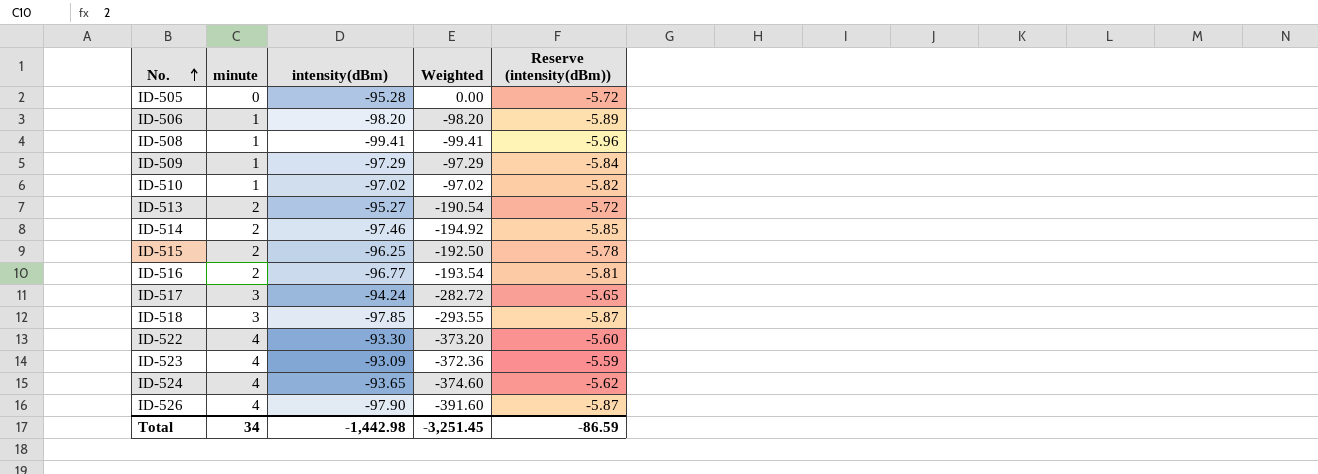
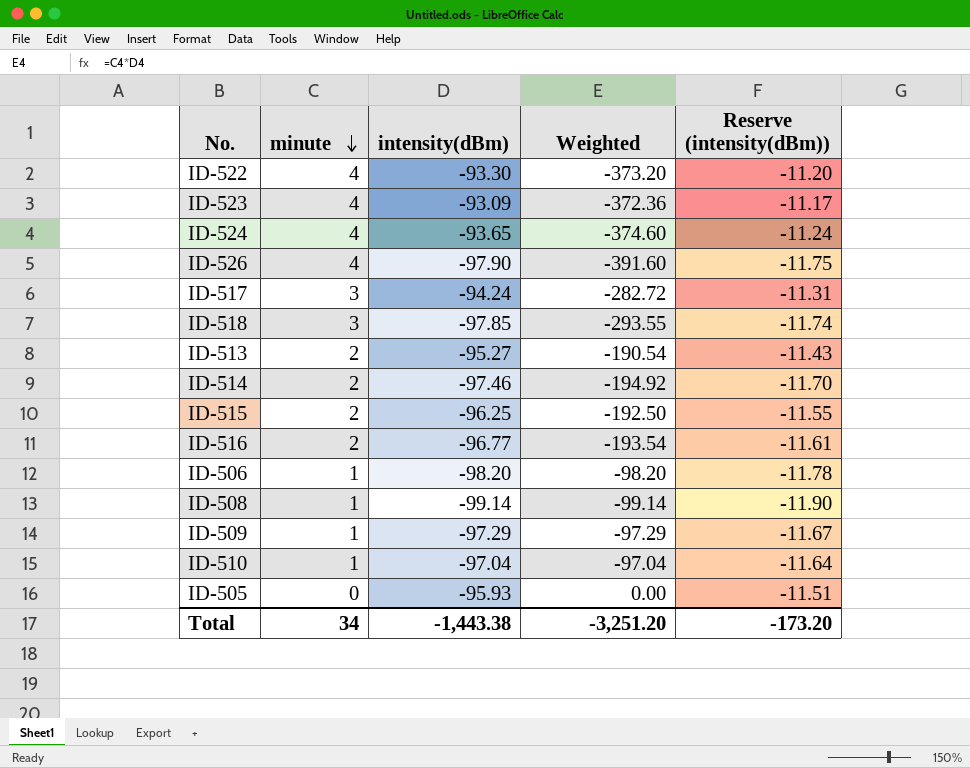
row order: No. ascending -> minute descending
column Reserve (intensity(dBm)) | formula: [intensity(dBm)] * 0.06 -> [intensity(dBm)] * 0.12
ID-508 | intensity(dBm): -99.41 -> -99.14
ID-508 | Weighted: -99.41 -> -99.14
ID-510 | intensity(dBm): -97.02 -> -97.04
ID-510 | Weighted: -97.02 -> -97.04
ID-505 | intensity(dBm): -95.28 -> -95.93
Total | intensity(dBm): -1,442.98 -> -1,443.38
Total | Weighted: -3,251.45 -> -3,251.20
Total | Reserve (intensity(dBm)): -86.59 -> -173.20

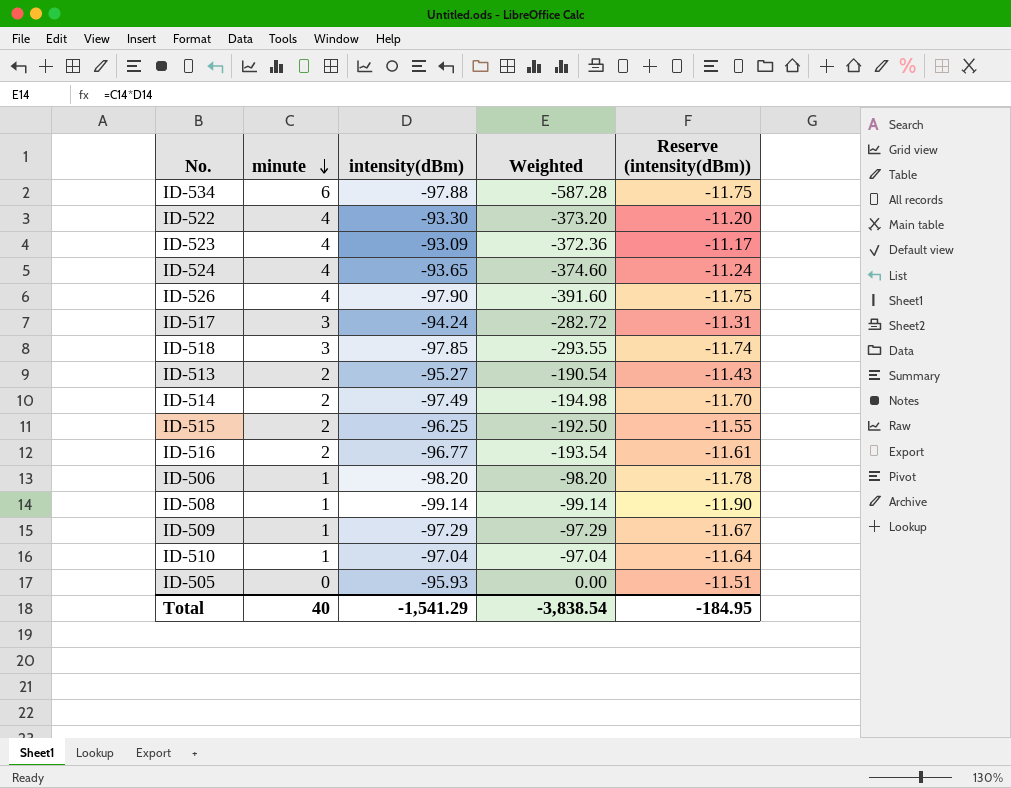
row ID-534: none -> 6 | -97.88 | -587.28 | -11.75
ID-514 | intensity(dBm): -97.46 -> -97.49
ID-514 | Weighted: -194.92 -> -194.98
Total | minute: 34 -> 40
Total | intensity(dBm): -1,443.38 -> -1,541.29
Total | Weighted: -3,251.20 -> -3,838.54
Total | Reserve (intensity(dBm)): -173.20 -> -184.95

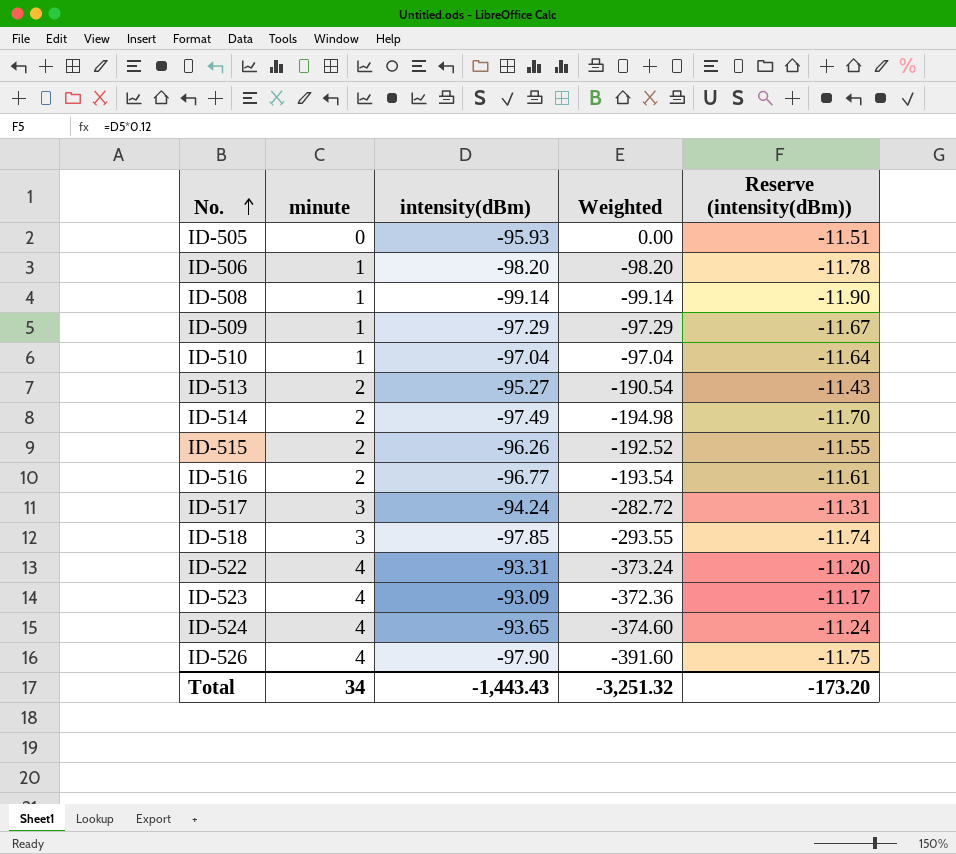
row order: minute descending -> No. ascending
row ID-534: 6 | -97.88 | -587.28 | -11.75 -> none
ID-515 | intensity(dBm): -96.25 -> -96.26
ID-515 | Weighted: -192.50 -> -192.52
ID-522 | intensity(dBm): -93.30 -> -93.31
ID-522 | Weighted: -373.20 -> -373.24
Total | minute: 40 -> 34
Total | intensity(dBm): -1,541.29 -> -1,443.43
Total | Weighted: -3,838.54 -> -3,251.32
Total | Reserve (intensity(dBm)): -184.95 -> -173.20

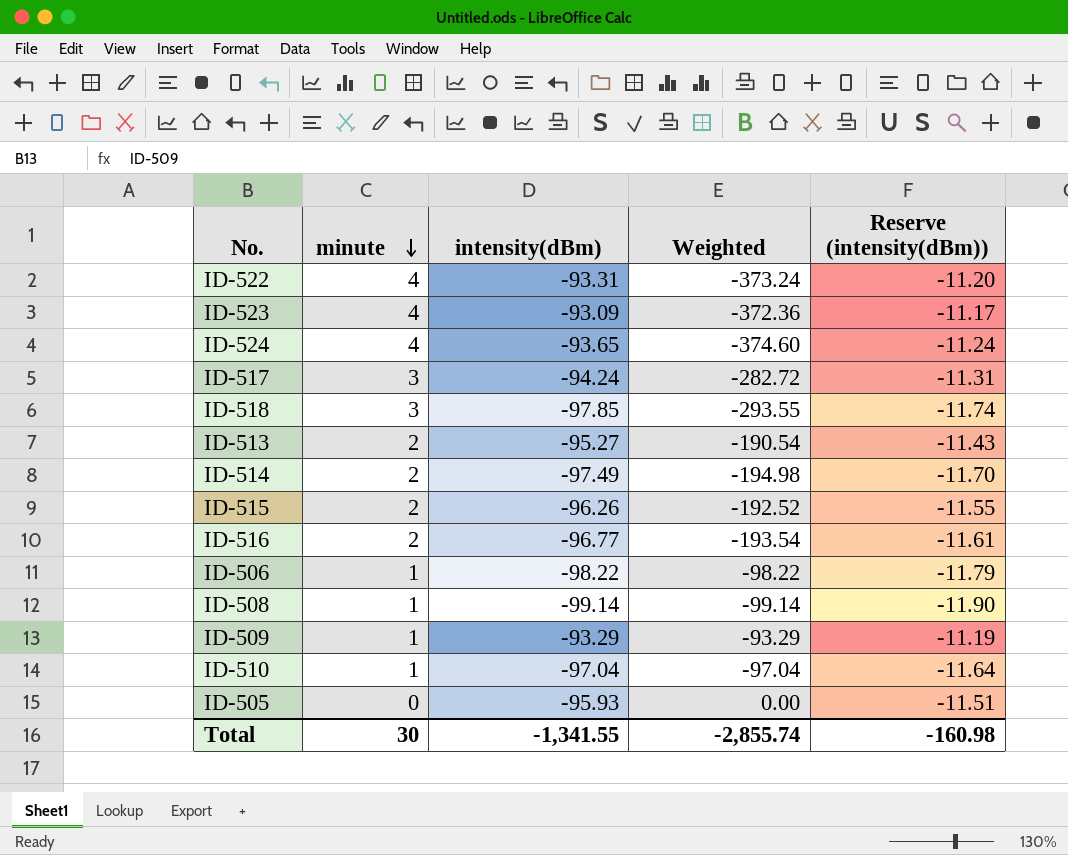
row order: No. ascending -> minute descending
row ID-526: 4 | -97.90 | -391.60 | -11.75 -> none
ID-506 | intensity(dBm): -98.20 -> -98.22
ID-506 | Weighted: -98.20 -> -98.22
ID-506 | Reserve (intensity(dBm)): -11.78 -> -11.79
ID-509 | intensity(dBm): -97.29 -> -93.29
ID-509 | Weighted: -97.29 -> -93.29
ID-509 | Reserve (intensity(dBm)): -11.67 -> -11.19
Total | minute: 34 -> 30
Total | intensity(dBm): -1,443.43 -> -1,341.55
Total | Weighted: -3,251.32 -> -2,855.74
Total | Reserve (intensity(dBm)): -173.20 -> -160.98

